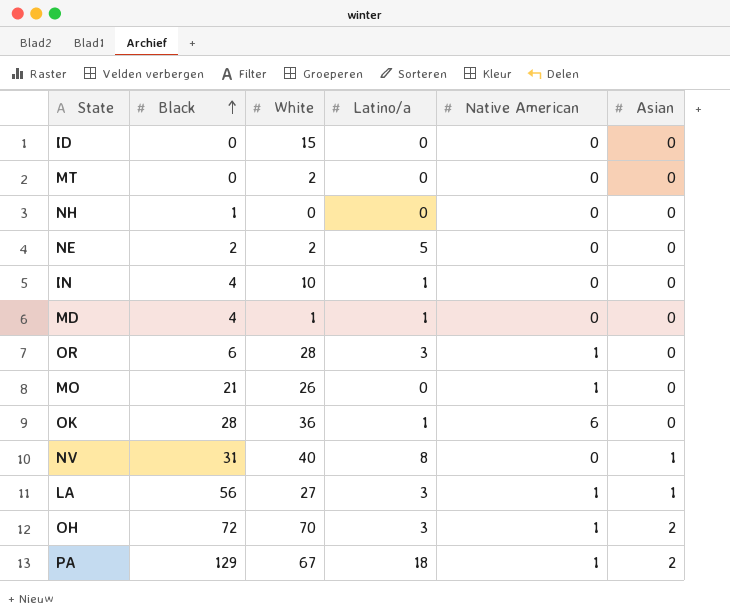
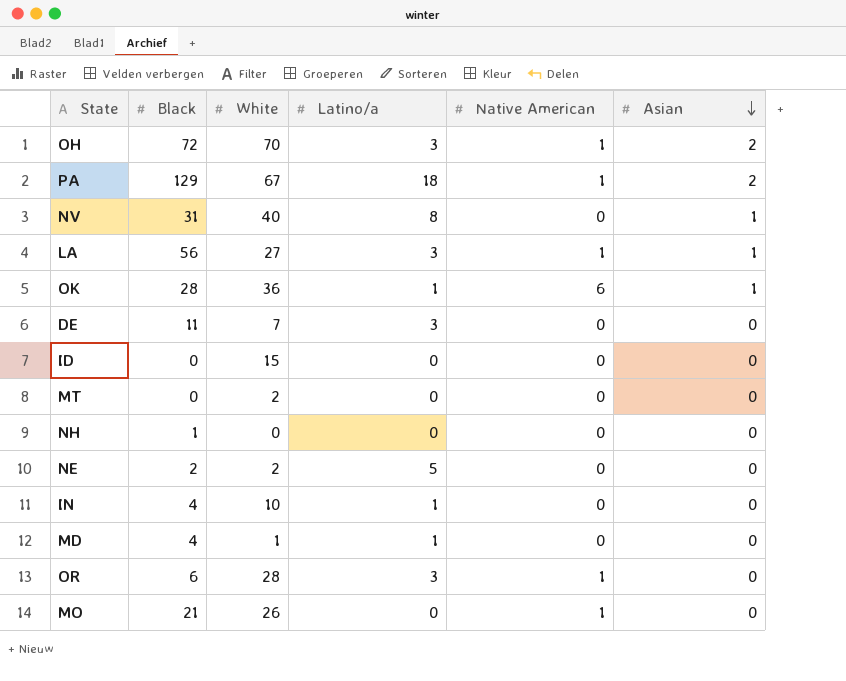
row order: Black ascending -> Asian descending
OK | Asian: 0 -> 1
row DE: none -> 11 | 7 | 3 | 0 | 0

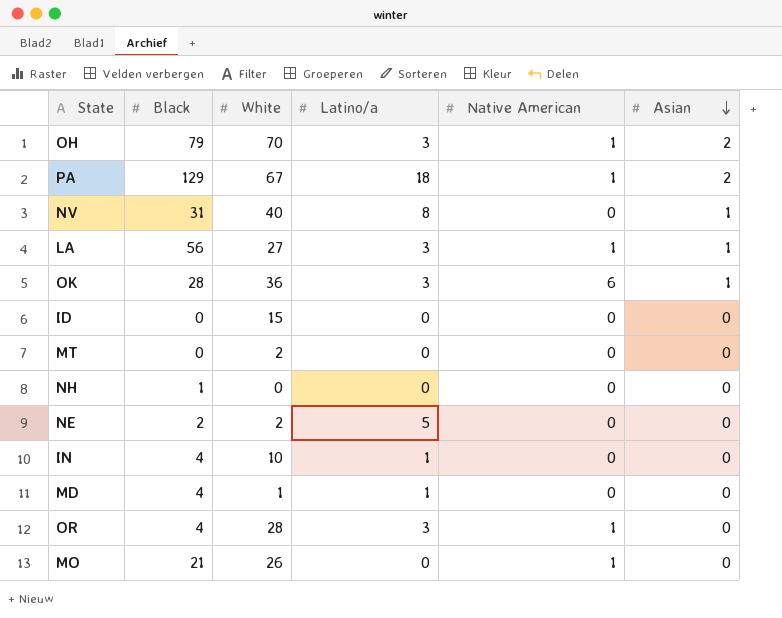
row DE: 11 | 7 | 3 | 0 | 0 -> none
OH | Black: 72 -> 79
OK | Latino/a: 1 -> 3
OR | Black: 6 -> 4

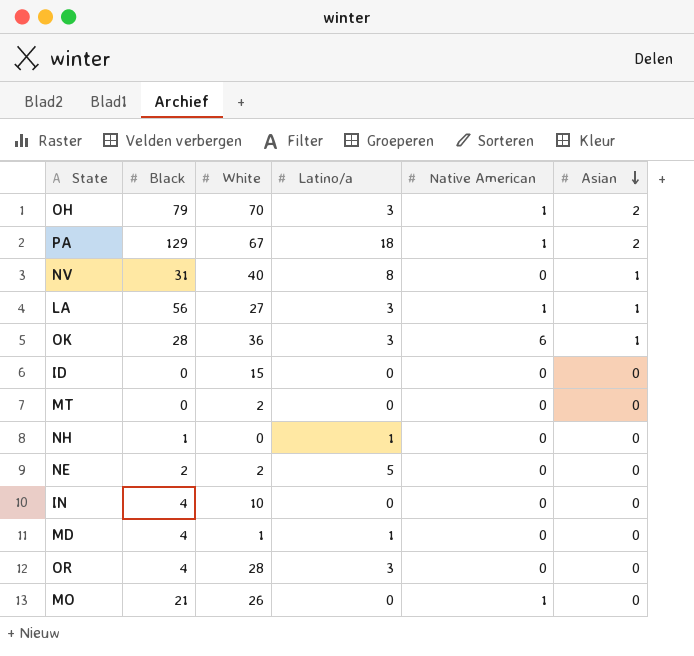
NH | Latino/a: 0 -> 1
IN | Latino/a: 1 -> 0
OR | Native American: 1 -> 0

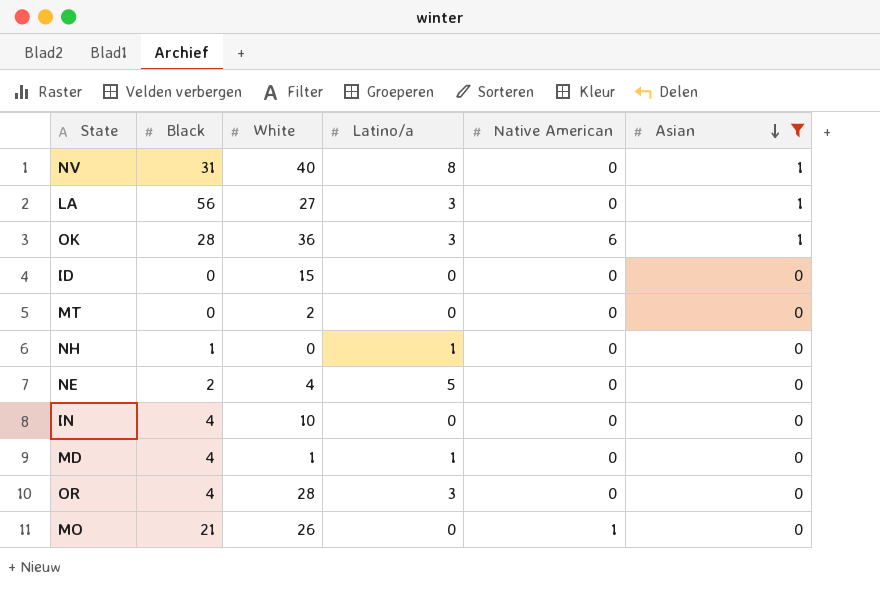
filter: none -> Asian != 2
LA | Native American: 1 -> 0
NE | White: 2 -> 4

